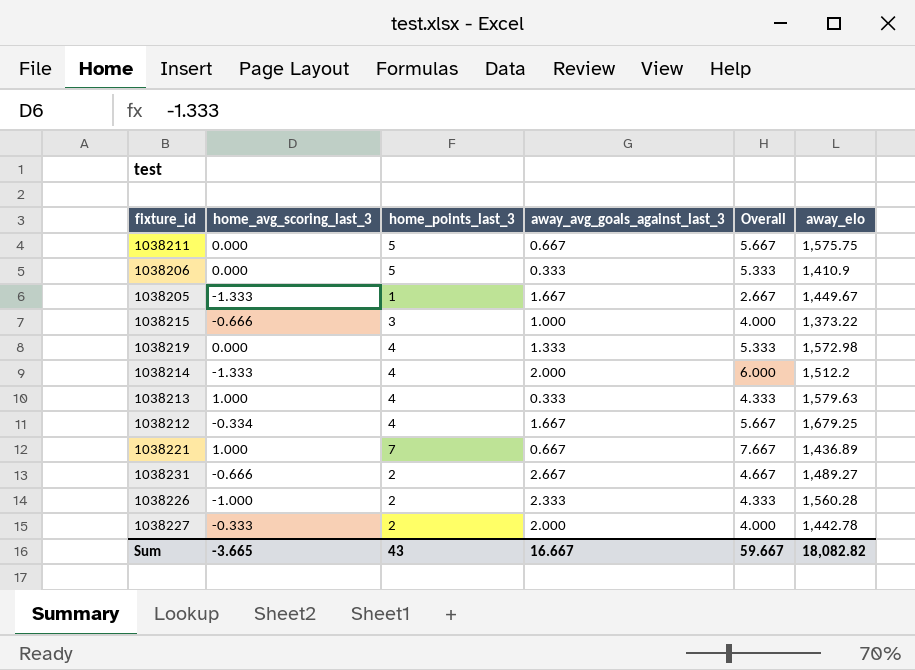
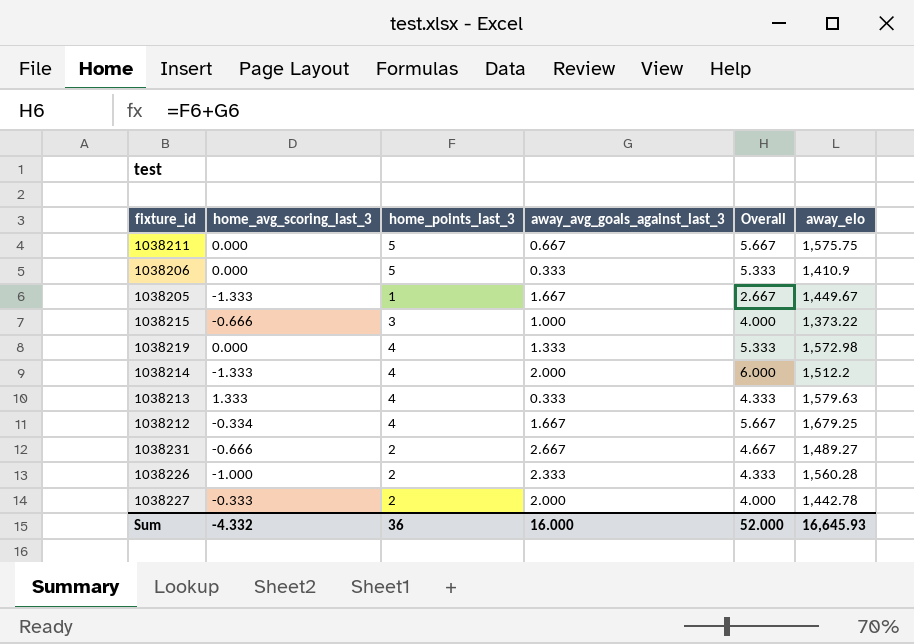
row 1038221: 1.000 | 7 | 0.667 | 7.667 | 1,436.89 -> none
1038213 | home_avg_scoring_last_3: 1.000 -> 1.333
Sum | home_avg_scoring_last_3: -3.665 -> -4.332
Sum | home_points_last_3: 43 -> 36
Sum | away_avg_goals_against_last_3: 16.667 -> 16.000
Sum | Overall: 59.667 -> 52.000
Sum | away_elo: 18,082.82 -> 16,645.93

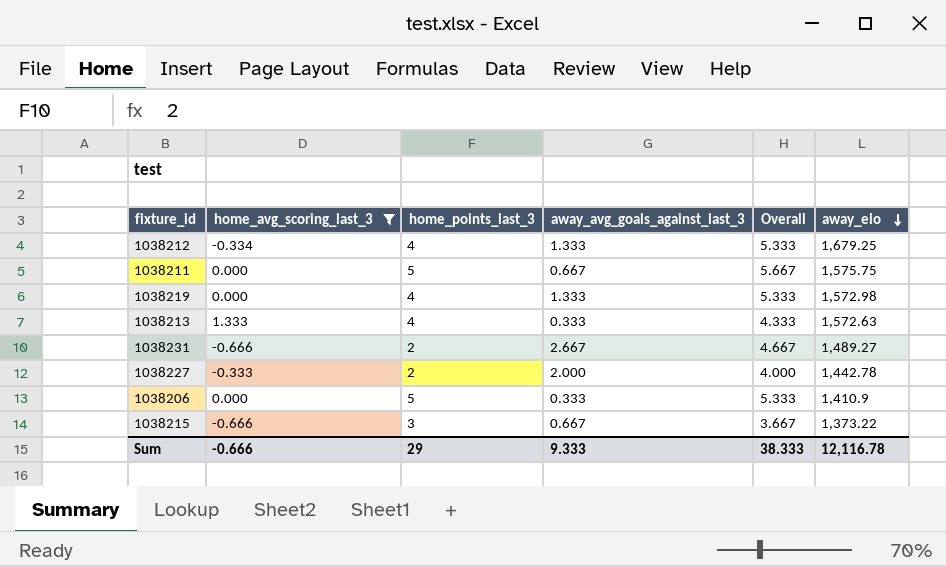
filter: none -> home_avg_scoring_last_3 >= -0.666
row order: none -> away_elo descending
1038212 | away_avg_goals_against_last_3: 1.667 -> 1.333
1038212 | Overall: 5.667 -> 5.333
1038213 | away_elo: 1,579.63 -> 1,572.63
1038215 | away_avg_goals_against_last_3: 1.000 -> 0.667
1038215 | Overall: 4.000 -> 3.667
Sum | home_avg_scoring_last_3: -4.332 -> -0.666
Sum | home_points_last_3: 36 -> 29
Sum | away_avg_goals_against_last_3: 16.000 -> 9.333
Sum | Overall: 52.000 -> 38.333
Sum | away_elo: 16,645.93 -> 12,116.78

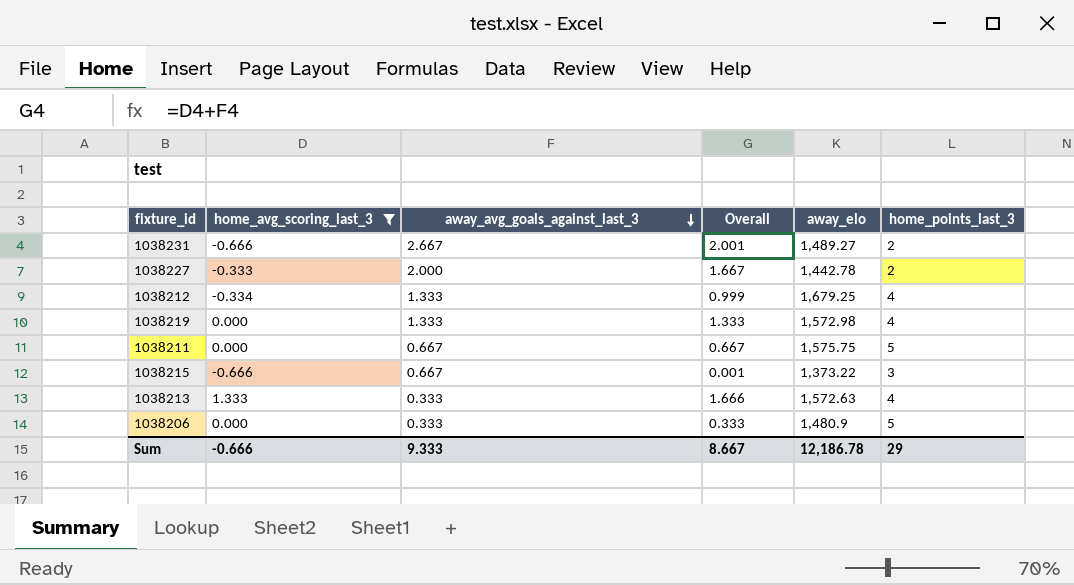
row order: away_elo descending -> away_avg_goals_against_last_3 descending
column Overall | formula: [home_points_last_3] + [away_avg_goals_against_last_3] -> [home_avg_scoring_last_3] + [away_avg_goals_against_last_3]
column home_points_last_3 | position: 3 -> 6
1038206 | away_elo: 1,410.9 -> 1,480.9
Sum | Overall: 38.333 -> 8.667
Sum | away_elo: 12,116.78 -> 12,186.78

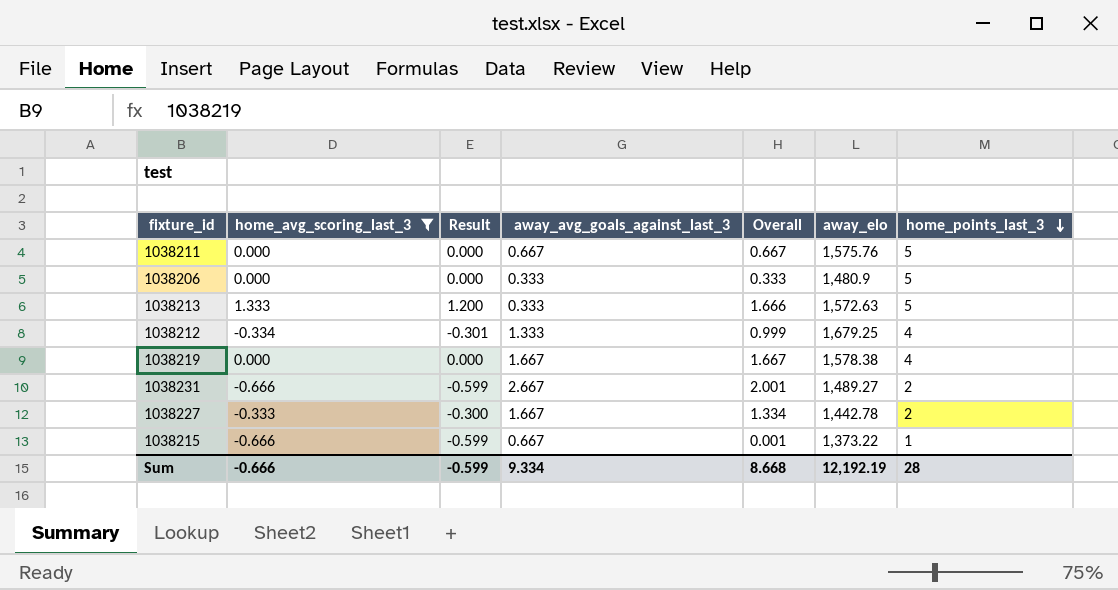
row order: away_avg_goals_against_last_3 descending -> home_points_last_3 descending
column Result | formula: none -> [home_avg_scoring_last_3] * 0.9
1038211 | away_elo: 1,575.75 -> 1,575.76
1038213 | home_points_last_3: 4 -> 5
1038219 | away_avg_goals_against_last_3: 1.333 -> 1.667
1038219 | Overall: 1.333 -> 1.667
1038219 | away_elo: 1,572.98 -> 1,578.38
1038227 | away_avg_goals_against_last_3: 2.000 -> 1.667
1038227 | Overall: 1.667 -> 1.334
1038215 | home_points_last_3: 3 -> 1
Sum | away_avg_goals_against_last_3: 9.333 -> 9.334
Sum | Overall: 8.667 -> 8.668
Sum | away_elo: 12,186.78 -> 12,192.19
Sum | home_points_last_3: 29 -> 28

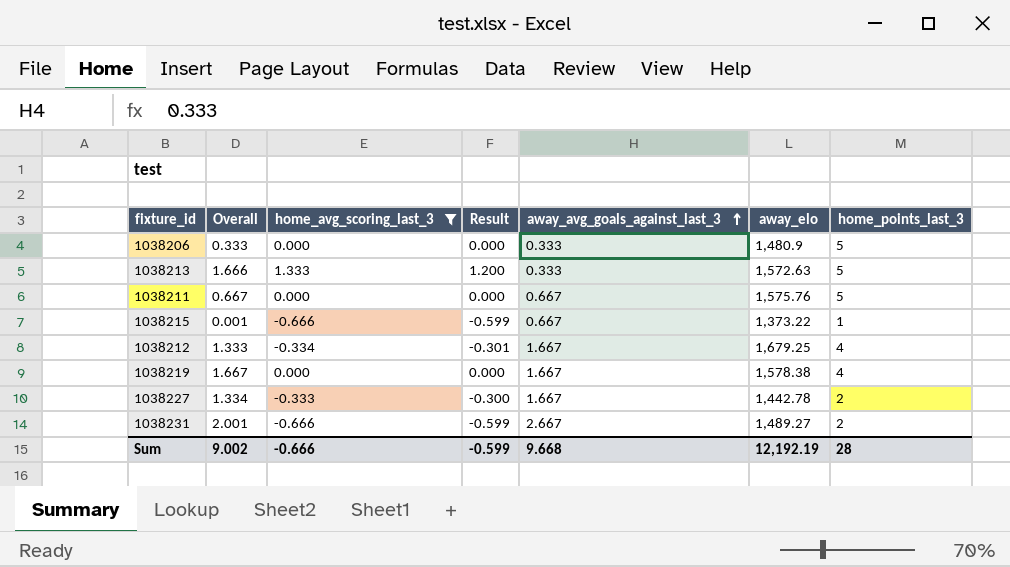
row order: home_points_last_3 descending -> away_avg_goals_against_last_3 ascending
column Overall | position: 5 -> 2
1038212 | Overall: 0.999 -> 1.333
1038212 | away_avg_goals_against_last_3: 1.333 -> 1.667
Sum | Overall: 8.668 -> 9.002
Sum | away_avg_goals_against_last_3: 9.334 -> 9.668

